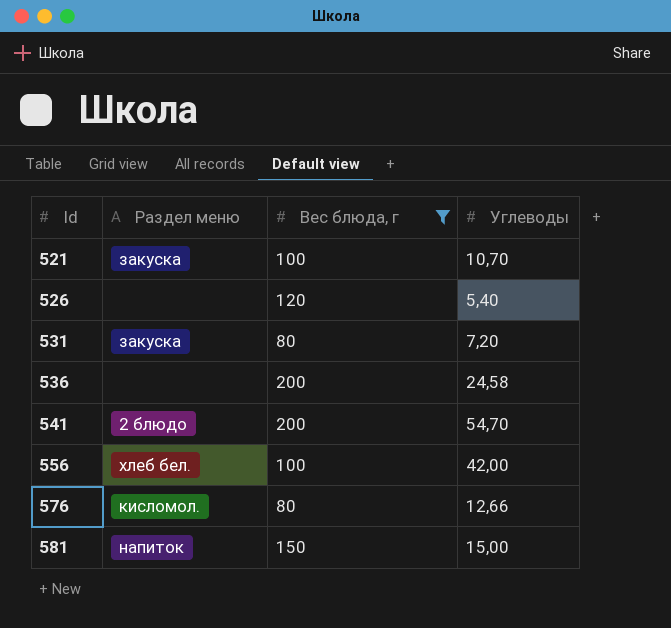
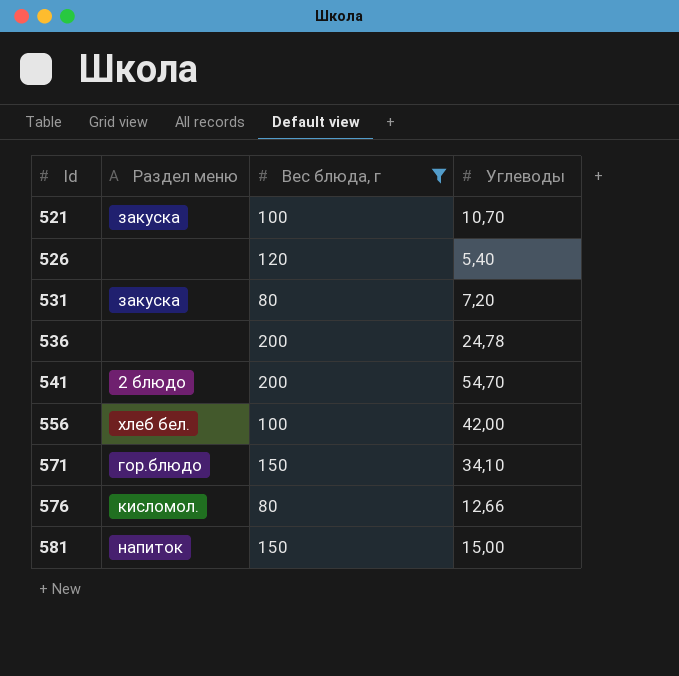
536 | Углеводы: 24,58 -> 24,78
row 571: none -> гор.блюдо | 150 | 34,10

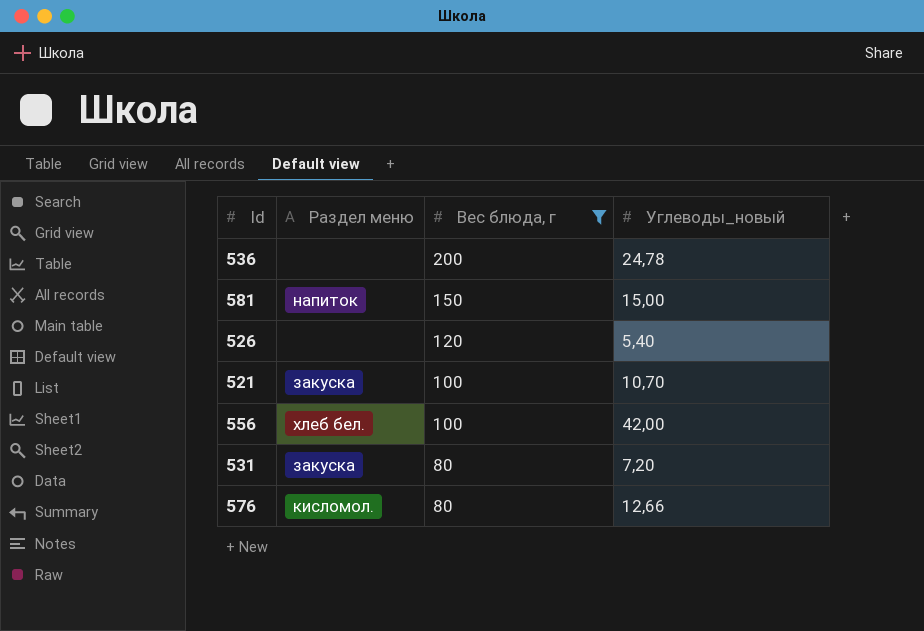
row order: Id ascending -> Вес блюда, г descending
column name: Углеводы -> Углеводы_новый
row 541: 2 блюдо | 200 | 54,70 -> none
row 571: гор.блюдо | 150 | 34,10 -> none

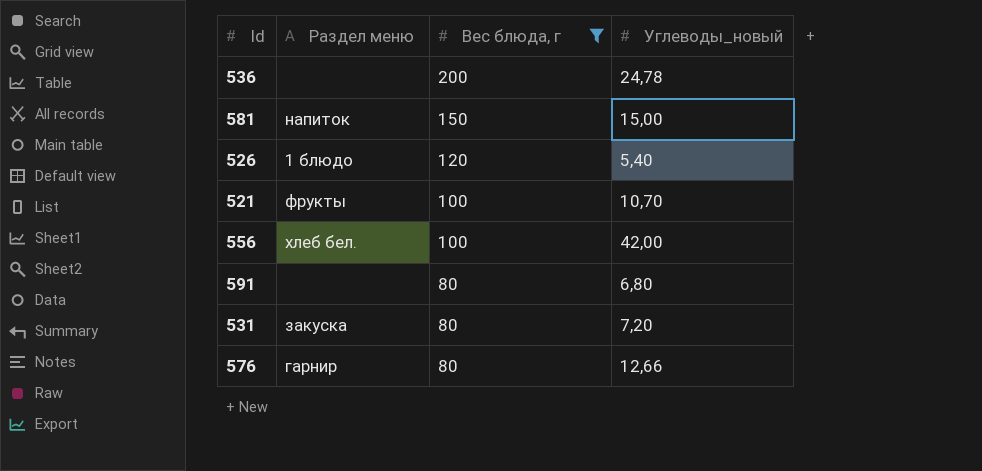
526 | Раздел меню: none -> 1 блюдо
521 | Раздел меню: закуска -> фрукты
row 591: none -> none | 80 | 6,80
576 | Раздел меню: кисломол. -> гарнир

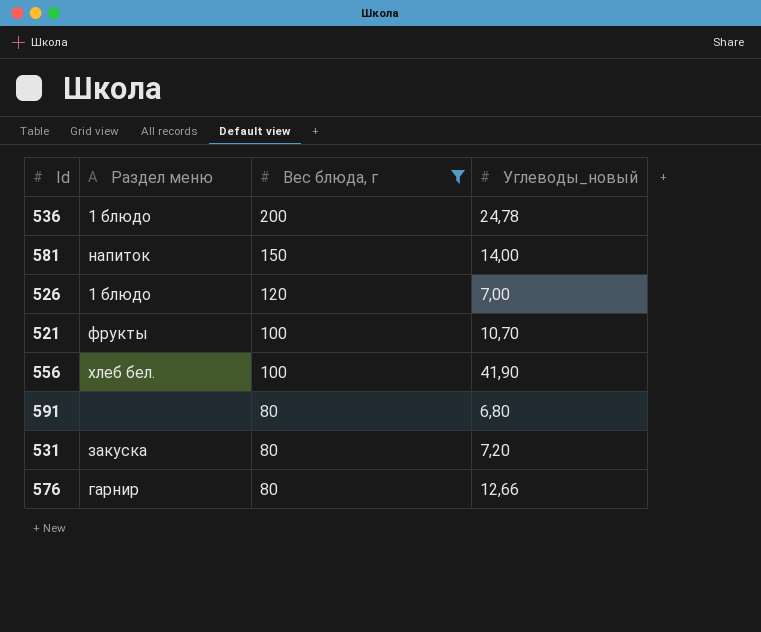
536 | Раздел меню: none -> 1 блюдо
581 | Углеводы_новый: 15,00 -> 14,00
526 | Углеводы_новый: 5,40 -> 7,00
556 | Углеводы_новый: 42,00 -> 41,90

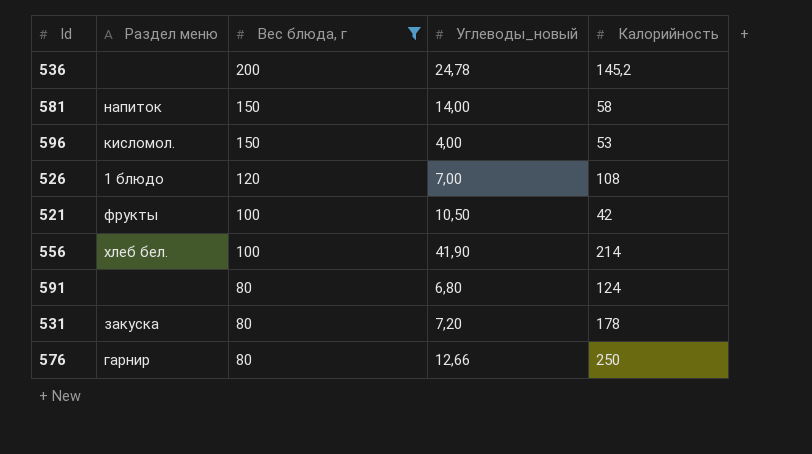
column Калорийность | position: none -> 5
536 | Раздел меню: 1 блюдо -> none
row 596: none -> кисломол. | 150 | 4,00 | 53
521 | Углеводы_новый: 10,70 -> 10,50

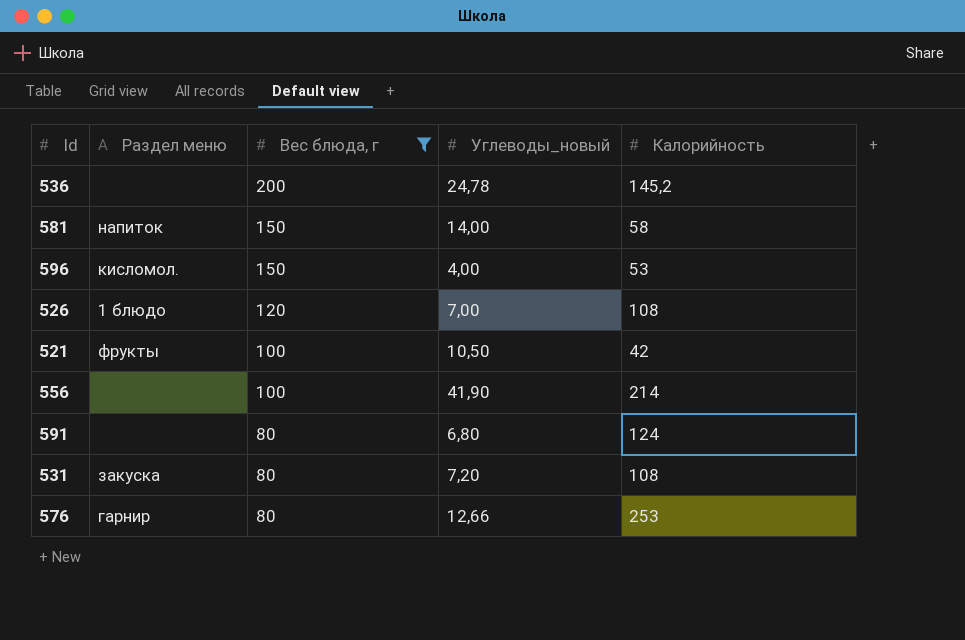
556 | Раздел меню: хлеб бел. -> none
531 | Калорийность: 178 -> 108
576 | Калорийность: 250 -> 253

